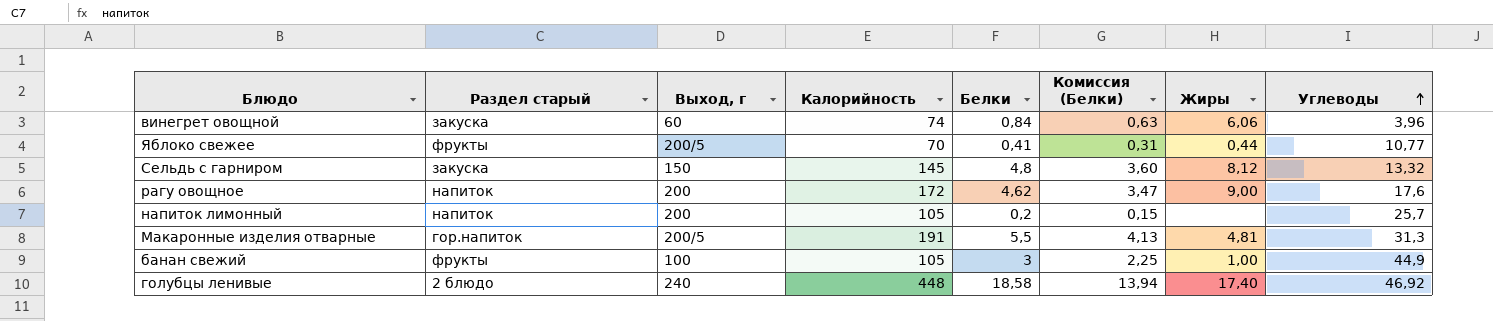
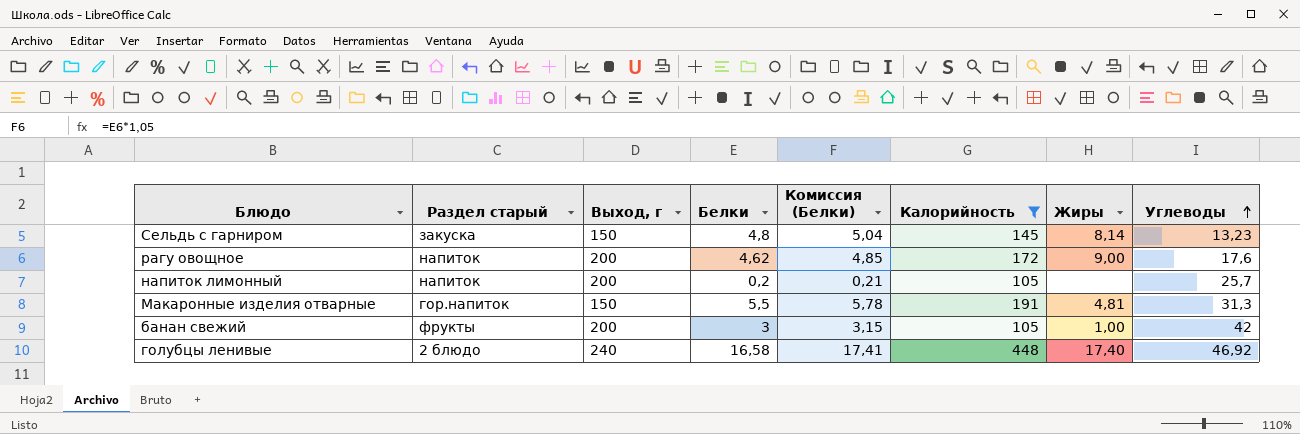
filter: none -> Калорийность >= 105
column Комиссия (Белки) | formula: [Белки] * 0,75 -> [Белки] * 1,05
column Калорийность | position: 4 -> 6
Сельдь с гарниром | Жиры: 8,12 -> 8,14
Сельдь с гарниром | Углеводы: 13,32 -> 13,23
Макаронные изделия отварные | Выход, г: 200/5 -> 150
банан свежий | Выход, г: 100 -> 200
банан свежий | Углеводы: 44,9 -> 42
голубцы ленивые | Белки: 18,58 -> 16,58

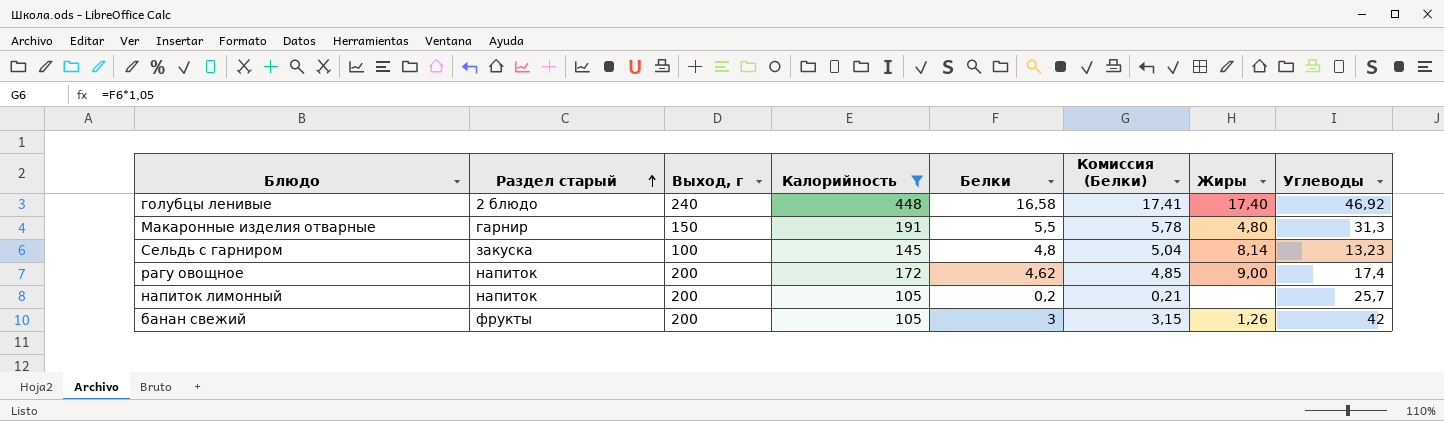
row order: Углеводы ascending -> Раздел старый ascending
column Калорийность | position: 6 -> 4
Макаронные изделия отварные | Раздел старый: гор.напиток -> гарнир
Макаронные изделия отварные | Жиры: 4,81 -> 4,80
Сельдь с гарниром | Выход, г: 150 -> 100
рагу овощное | Углеводы: 17,6 -> 17,4
банан свежий | Жиры: 1,00 -> 1,26

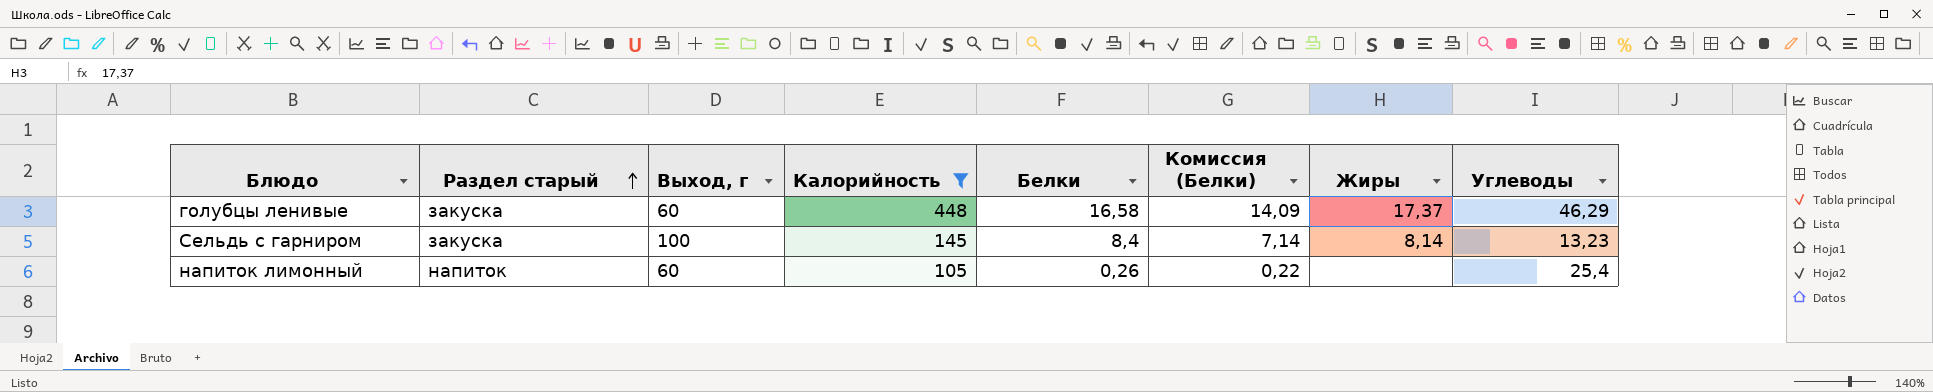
column Комиссия (Белки) | formula: [Белки] * 1,05 -> [Белки] * 0,85
row Макаронные изделия отварные: гарнир | 150 | 191 | 5,5 | 5,78 | 4,80 | 31,3 -> none
row рагу овощное: напиток | 200 | 172 | 4,62 | 4,85 | 9,00 | 17,4 -> none
row банан свежий: фрукты | 200 | 105 | 3 | 3,15 | 1,26 | 42 -> none
голубцы ленивые | Раздел старый: 2 блюдо -> закуска
голубцы ленивые | Выход, г: 240 -> 60
голубцы ленивые | Жиры: 17,40 -> 17,37
голубцы ленивые | Углеводы: 46,92 -> 46,29
Сельдь с гарниром | Белки: 4,8 -> 8,4
напиток лимонный | Выход, г: 200 -> 60
напиток лимонный | Белки: 0,2 -> 0,26
напиток лимонный | Углеводы: 25,7 -> 25,4

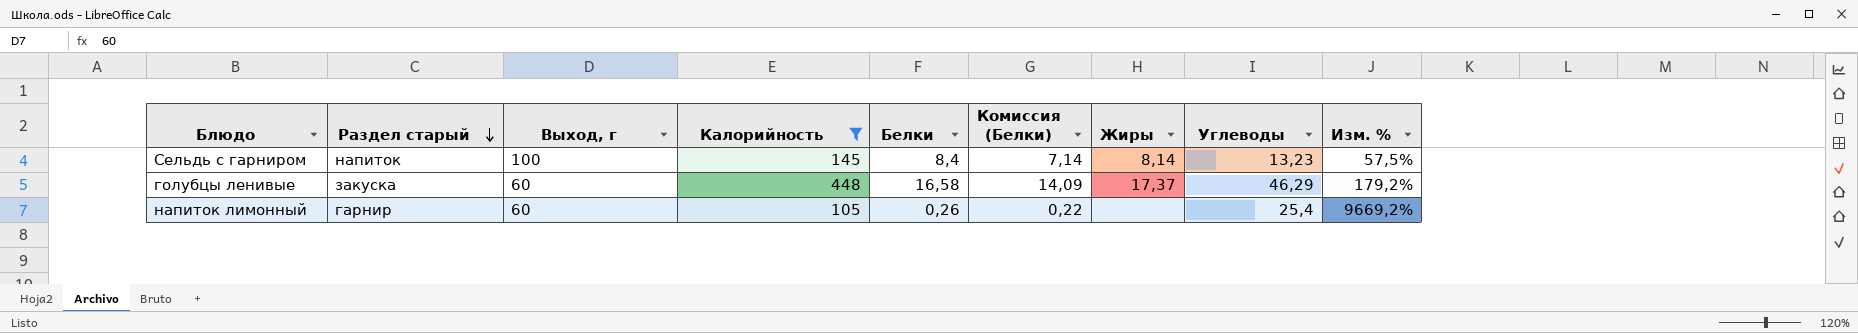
row order: Раздел старый ascending -> Раздел старый descending
column Изм. % | formula: none -> ([Углеводы] - [Белки]) / [Белки]
Сельдь с гарниром | Раздел старый: закуска -> напиток
напиток лимонный | Раздел старый: напиток -> гарнир

